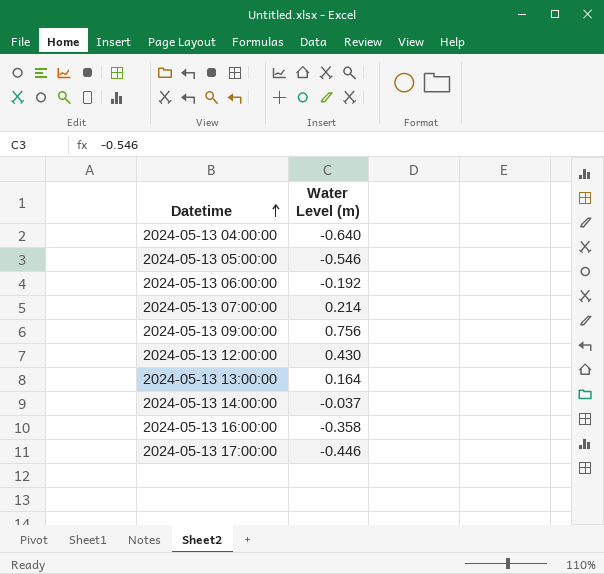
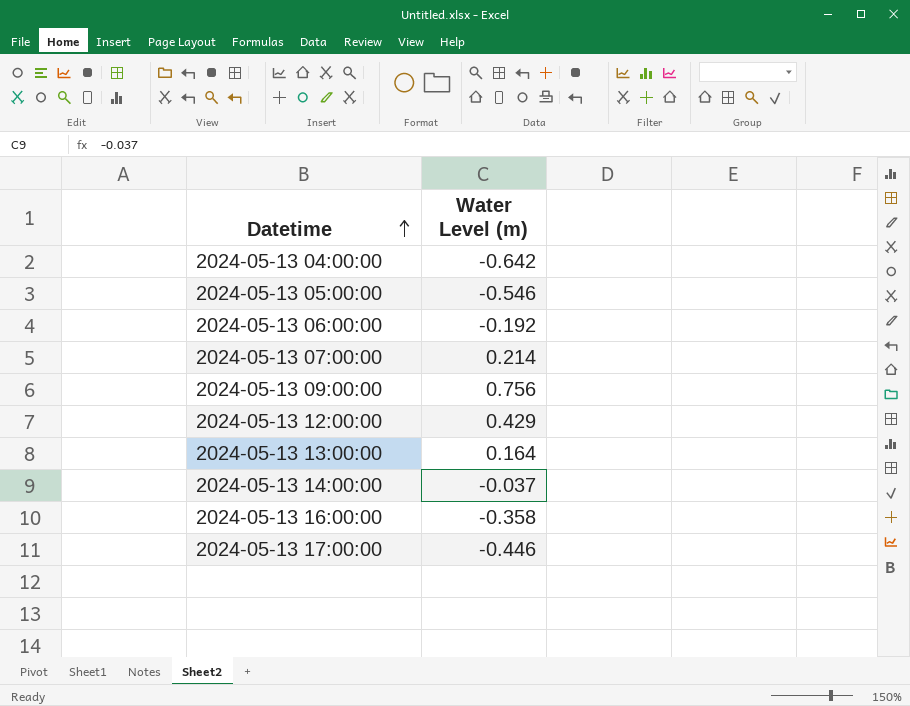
2024-05-13 04:00:00 | Water Level (m): -0.640 -> -0.642
2024-05-13 12:00:00 | Water Level (m): 0.430 -> 0.429

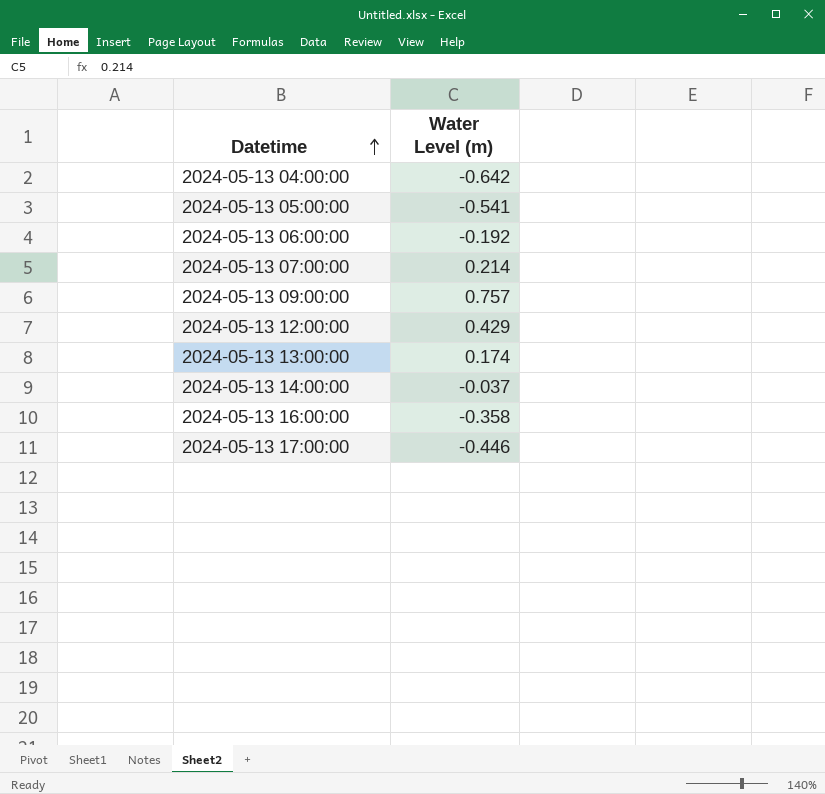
2024-05-13 05:00:00 | Water Level (m): -0.546 -> -0.541
2024-05-13 09:00:00 | Water Level (m): 0.756 -> 0.757
2024-05-13 13:00:00 | Water Level (m): 0.164 -> 0.174

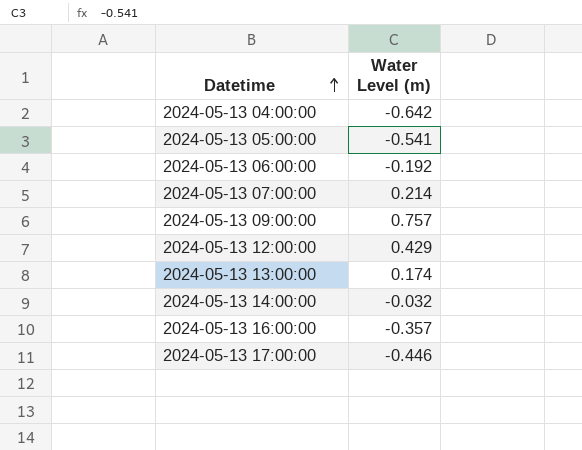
2024-05-13 14:00:00 | Water Level (m): -0.037 -> -0.032
2024-05-13 16:00:00 | Water Level (m): -0.358 -> -0.357

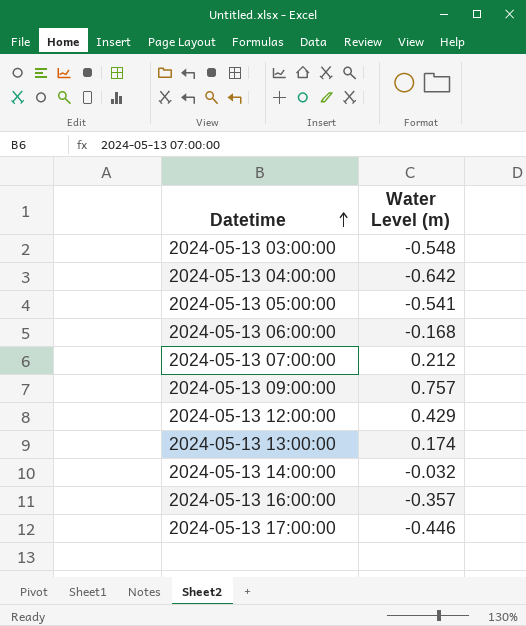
row 2024-05-13 03:00:00: none -> -0.548
2024-05-13 06:00:00 | Water Level (m): -0.192 -> -0.168
2024-05-13 07:00:00 | Water Level (m): 0.214 -> 0.212

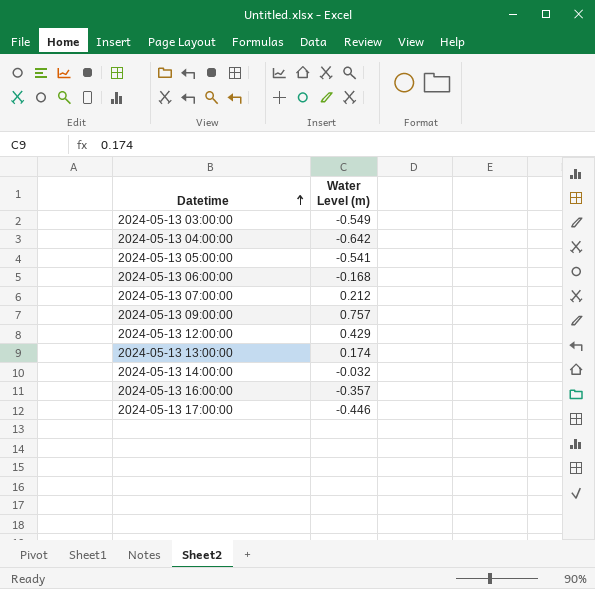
2024-05-13 03:00:00 | Water Level (m): -0.548 -> -0.549

